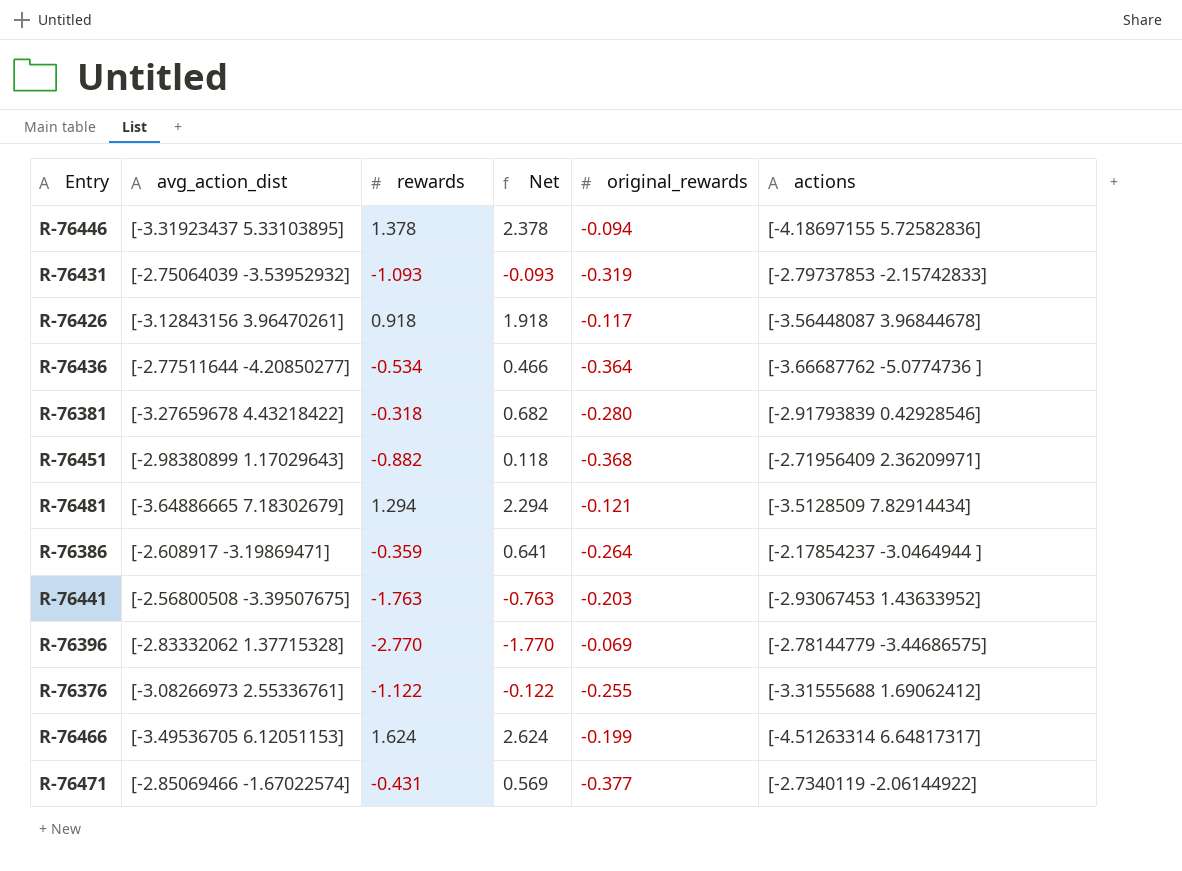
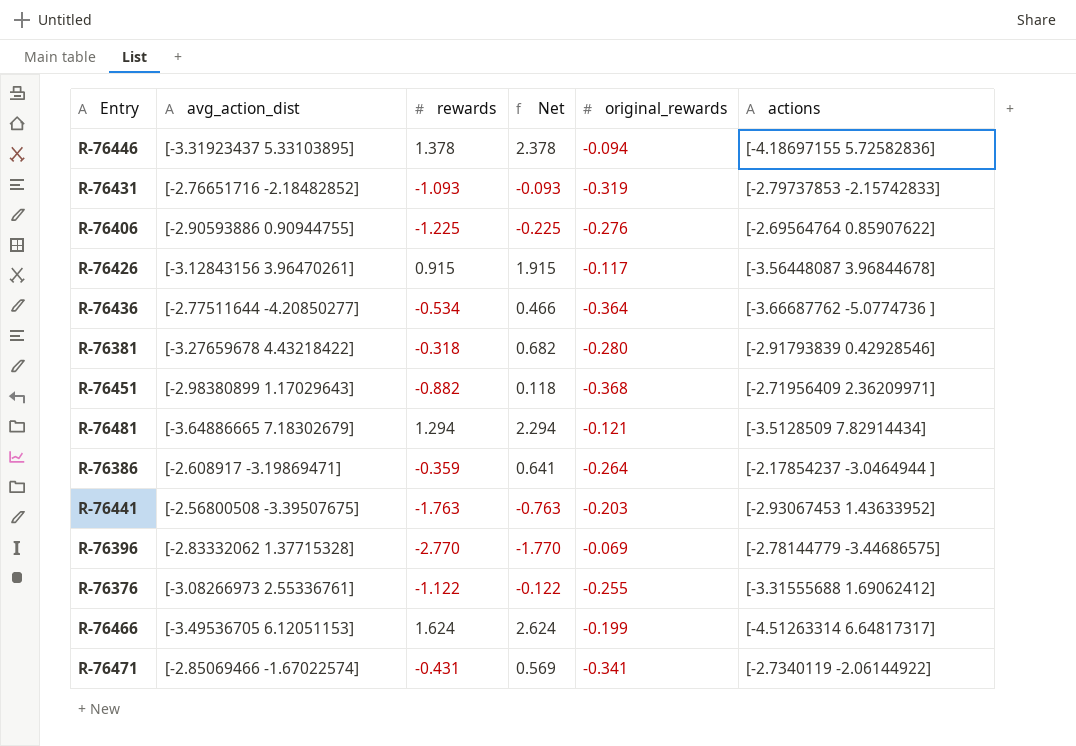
R-76431 | avg_action_dist: [-2.75064039 -3.53952932] -> [-2.76651716 -2.18482852]
row R-76406: none -> [-2.90593886 0.90944755] | -1.225 | -0.225 | -0.276 | [-2.69564764 0.85907622]
R-76426 | rewards: 0.918 -> 0.915
R-76426 | Net: 1.918 -> 1.915
R-76471 | original_rewards: -0.377 -> -0.341

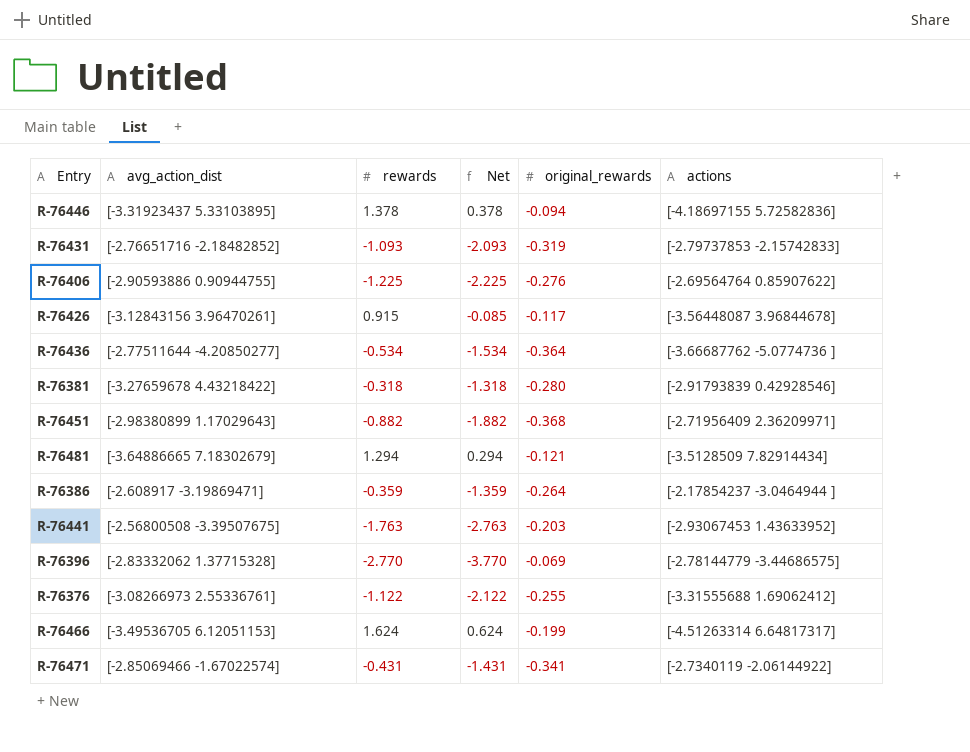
column Net | formula: [rewards] + 1 -> [rewards] - 1

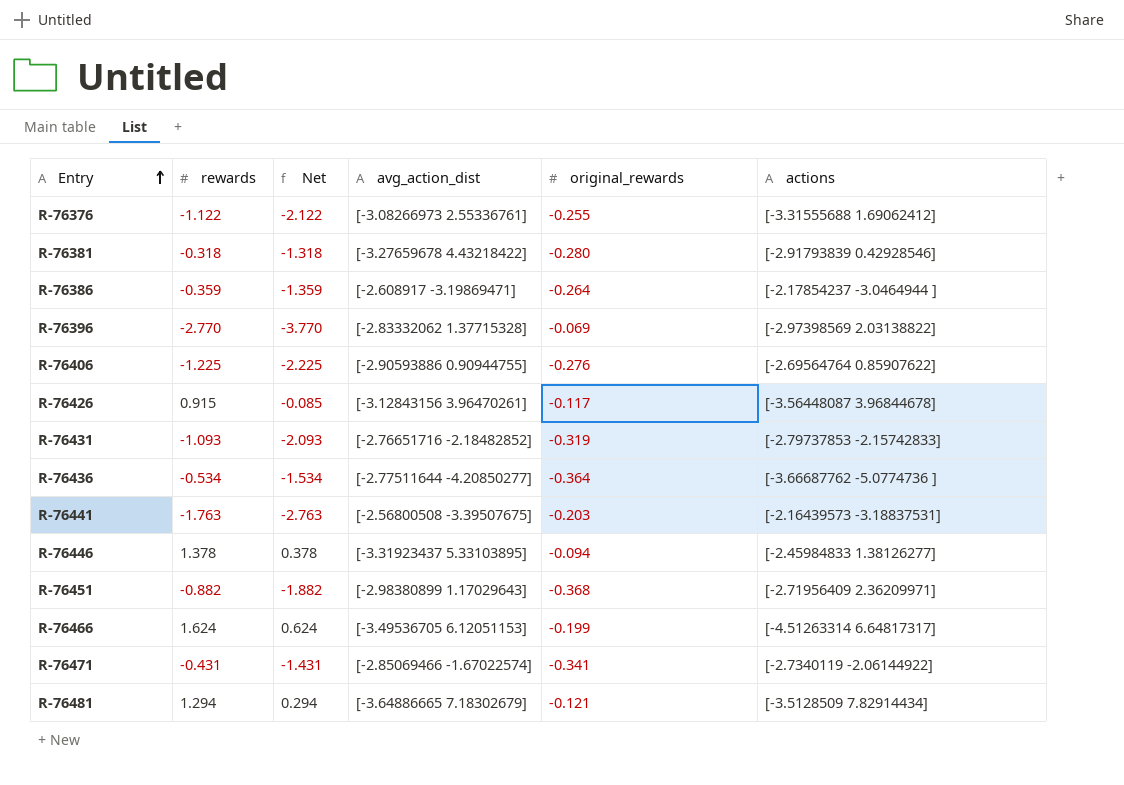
row order: none -> Entry ascending
column avg_action_dist | position: 2 -> 4
R-76396 | actions: [-2.78144779 -3.44686575] -> [-2.97398569 2.03138822]
R-76441 | actions: [-2.93067453 1.43633952] -> [-2.16439573 -3.18837531]
R-76446 | actions: [-4.18697155 5.72582836] -> [-2.45984833 1.38126277]

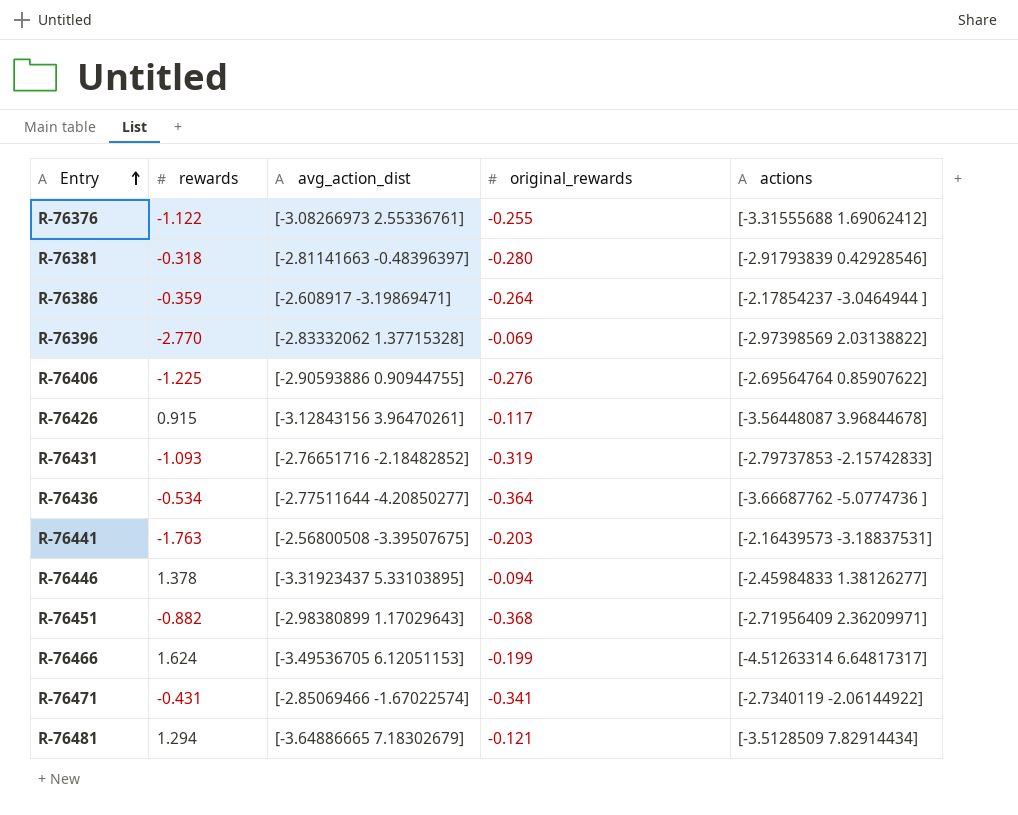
column Net | formula: [rewards] - 1 -> none
R-76381 | avg_action_dist: [-3.27659678 4.43218422] -> [-2.81141663 -0.48396397]

